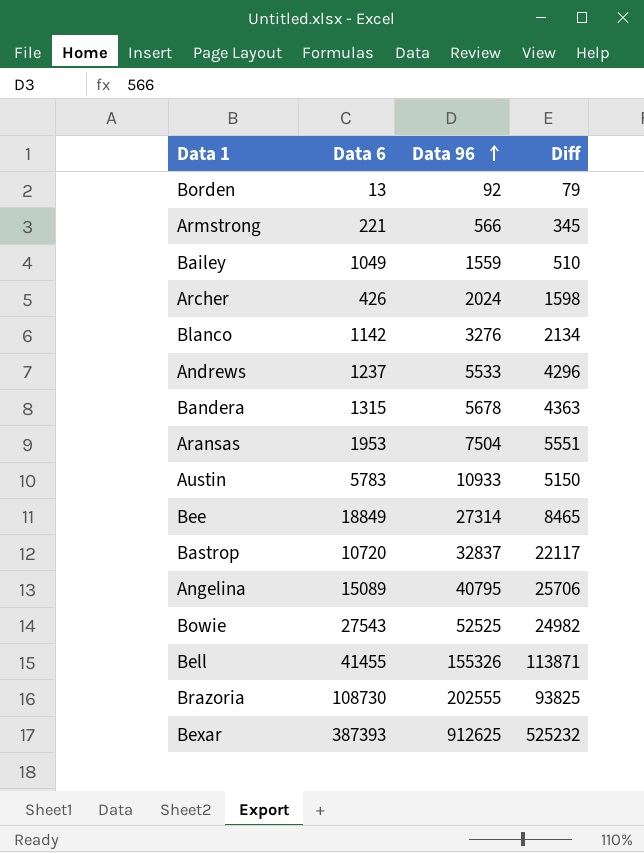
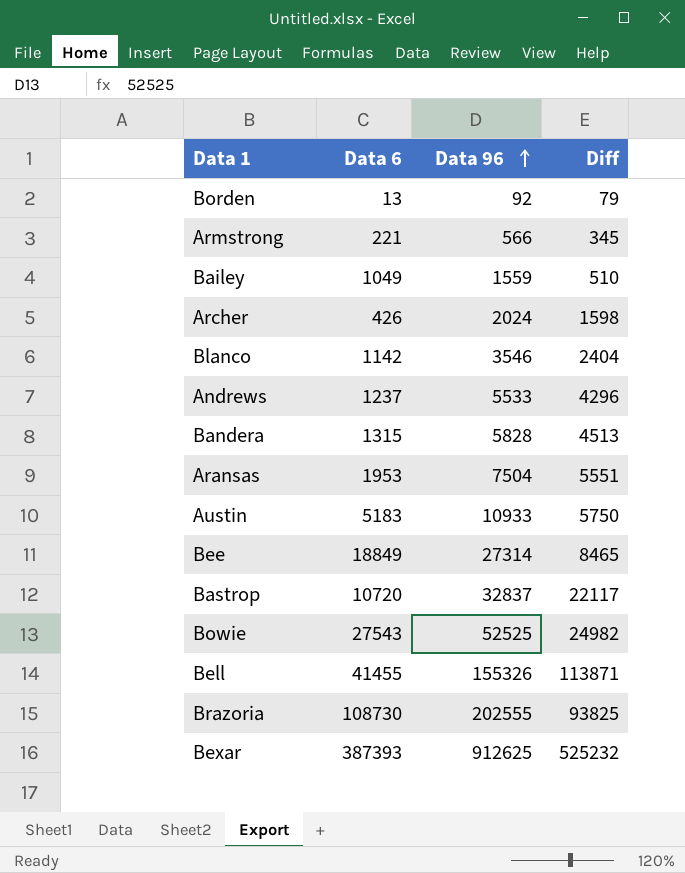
row Angelina: 15089 | 40795 | 25706 -> none
Blanco | Data 96: 3276 -> 3546
Blanco | Diff: 2134 -> 2404
Bandera | Data 96: 5678 -> 5828
Bandera | Diff: 4363 -> 4513
Austin | Data 6: 5783 -> 5183
Austin | Diff: 5150 -> 5750

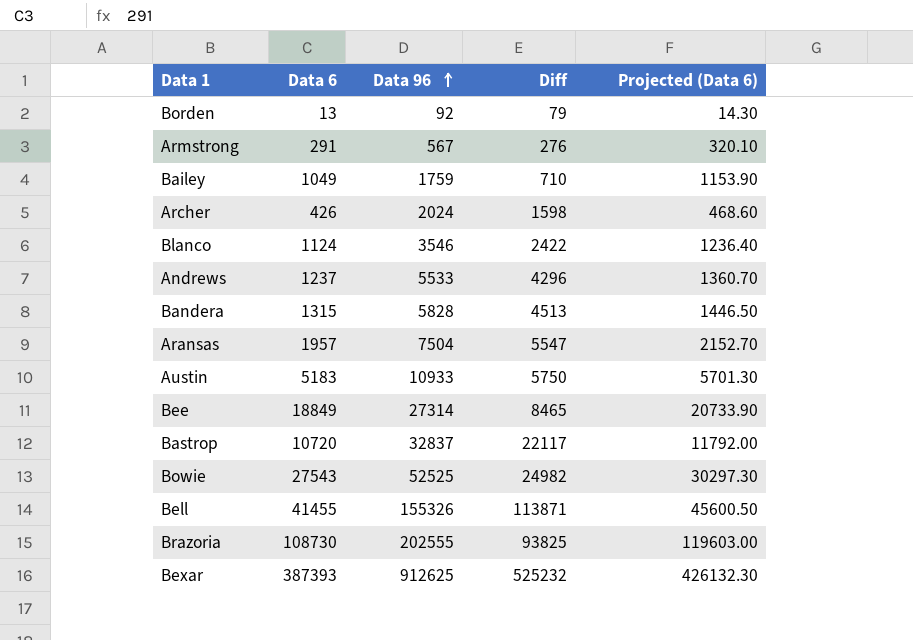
column Projected (Data 6) | formula: none -> [Data 6] * 1.1
Armstrong | Data 6: 221 -> 291
Armstrong | Data 96: 566 -> 567
Armstrong | Diff: 345 -> 276
Bailey | Data 96: 1559 -> 1759
Bailey | Diff: 510 -> 710
Blanco | Data 6: 1142 -> 1124
Blanco | Diff: 2404 -> 2422
Aransas | Data 6: 1953 -> 1957
Aransas | Diff: 5551 -> 5547

